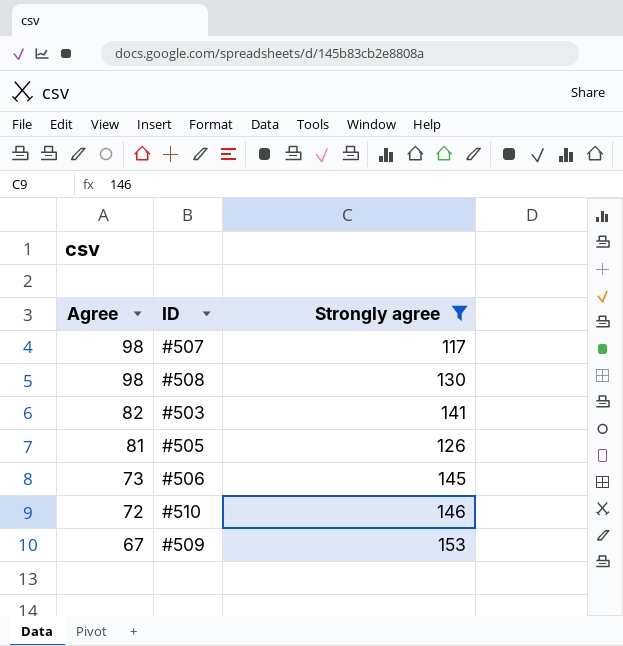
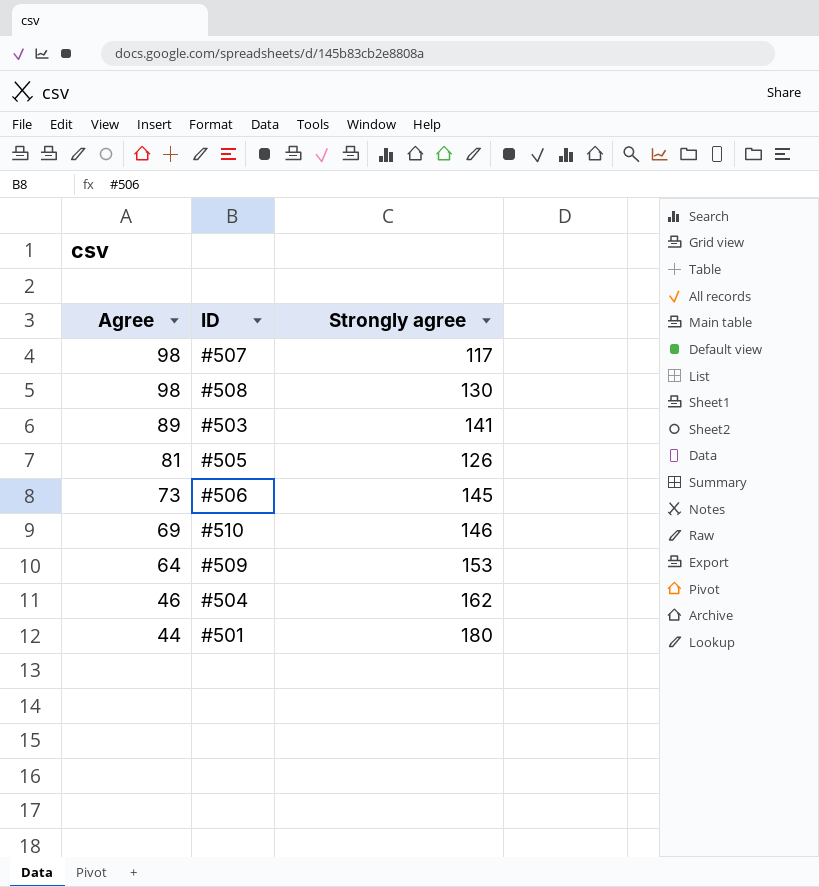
filter: Strongly agree <= 153 -> none
#503 | Agree: 82 -> 89
#510 | Agree: 72 -> 69
#509 | Agree: 67 -> 64

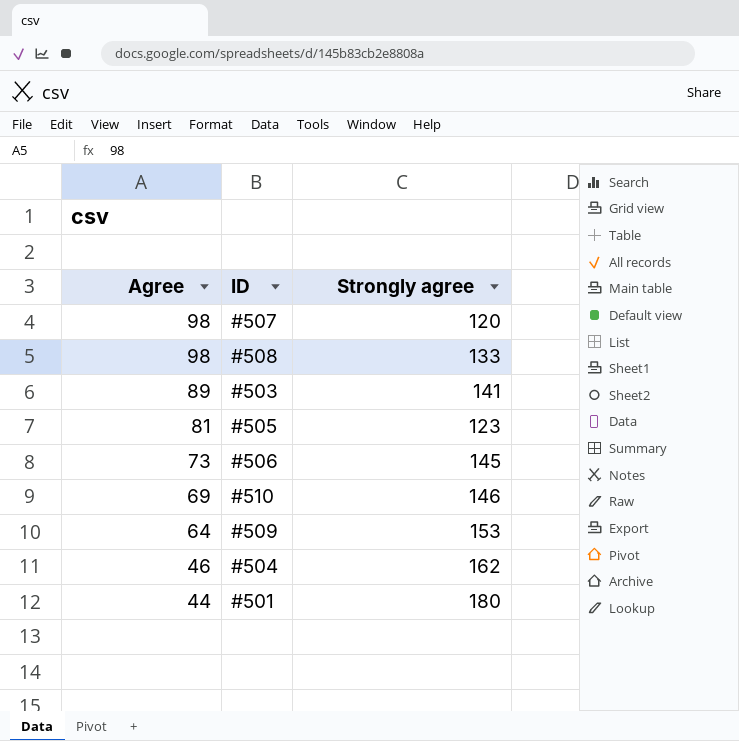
#507 | Strongly agree: 117 -> 120
#508 | Strongly agree: 130 -> 133
#505 | Strongly agree: 126 -> 123

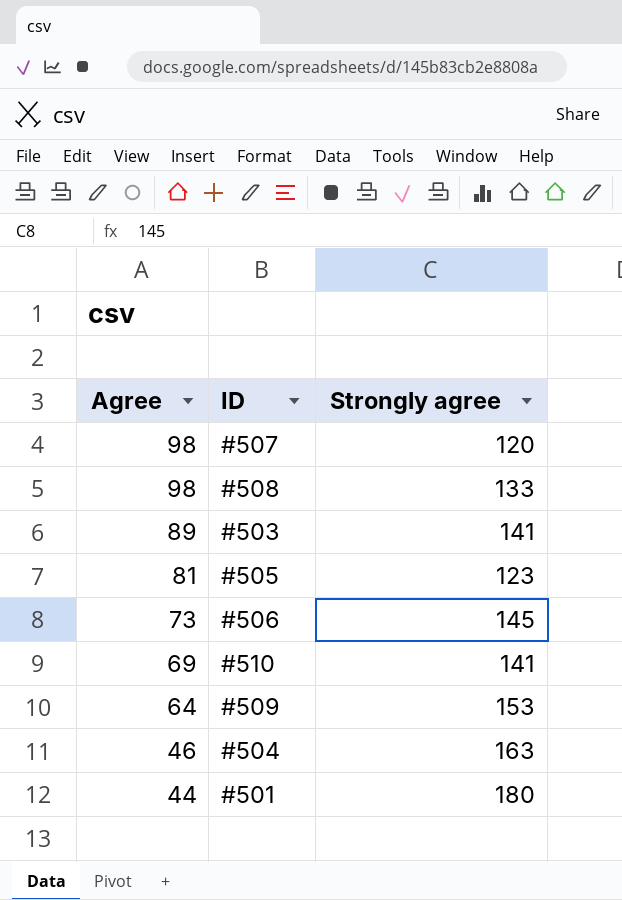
#510 | Strongly agree: 146 -> 141
#504 | Strongly agree: 162 -> 163

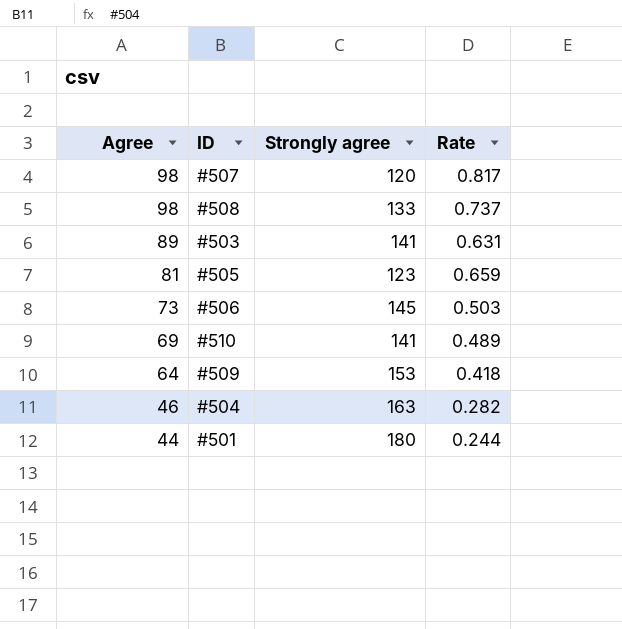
column Rate | formula: none -> [Agree] / [Strongly agree]

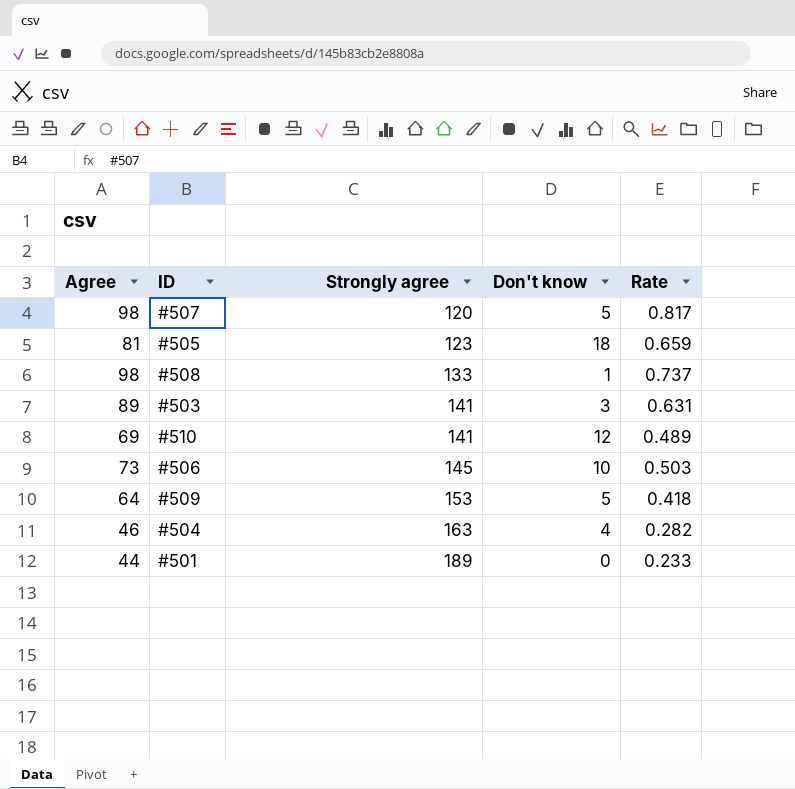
row order: Agree descending -> Strongly agree ascending
column Don't know | position: none -> 4
#501 | Strongly agree: 180 -> 189
#501 | Rate: 0.244 -> 0.233

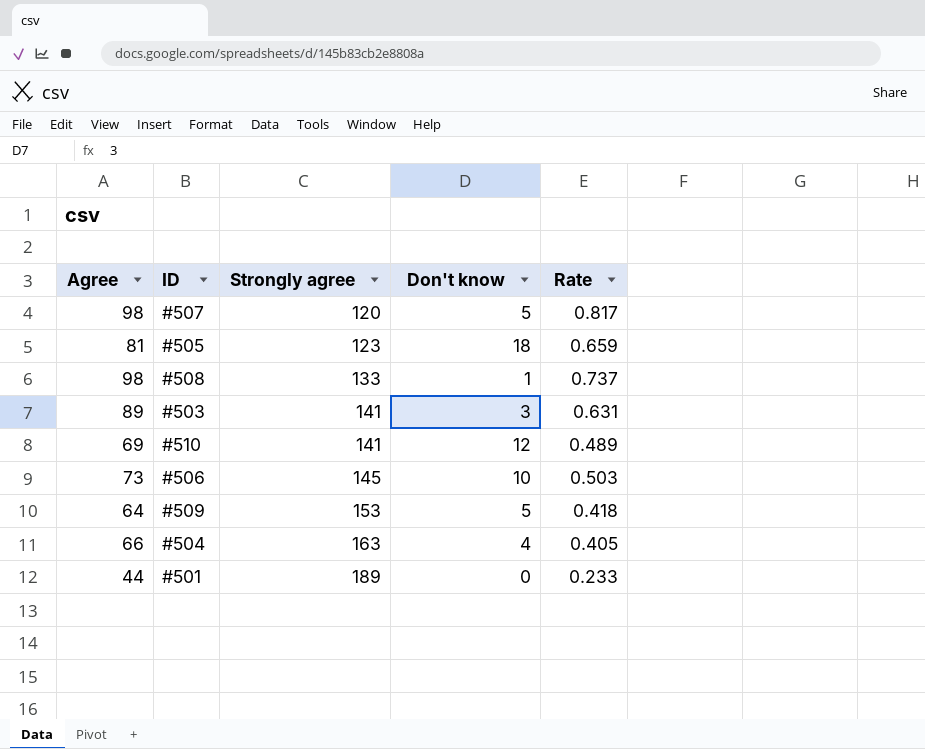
#504 | Agree: 46 -> 66
#504 | Rate: 0.282 -> 0.405

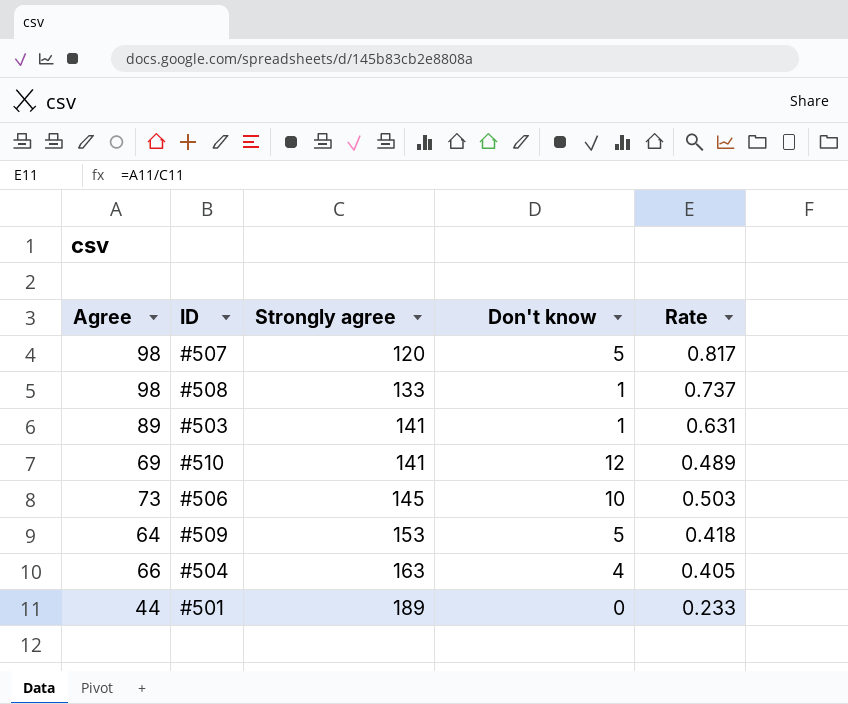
row #505: 81 | 123 | 18 | 0.659 -> none
#503 | Don't know: 3 -> 1

